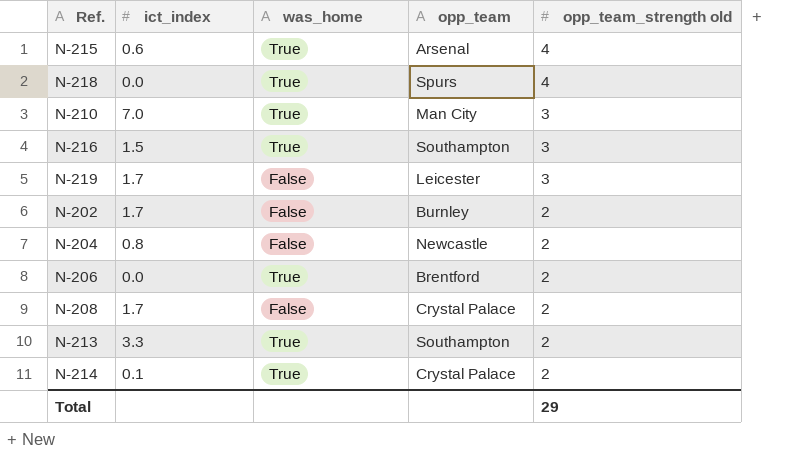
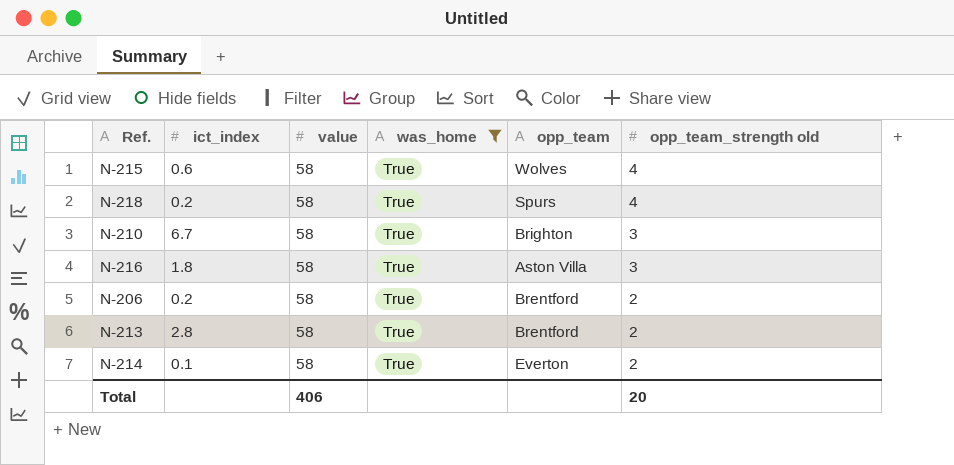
filter: none -> was_home = True
column value | position: none -> 3
N-215 | opp_team: Arsenal -> Wolves
N-218 | ict_index: 0.0 -> 0.2
N-210 | ict_index: 7.0 -> 6.7
N-210 | opp_team: Man City -> Brighton
N-216 | ict_index: 1.5 -> 1.8
N-216 | opp_team: Southampton -> Aston Villa
N-206 | ict_index: 0.0 -> 0.2
N-213 | ict_index: 3.3 -> 2.8
N-213 | opp_team: Southampton -> Brentford
N-214 | opp_team: Crystal Palace -> Everton
Total | opp_team_strength old: 29 -> 20

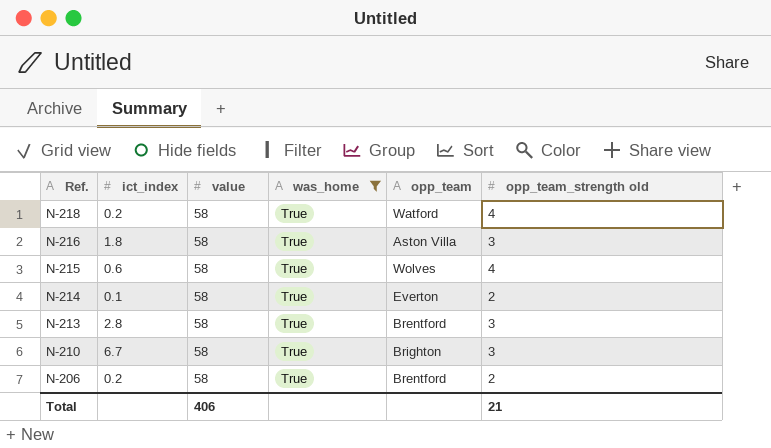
row order: opp_team_strength old descending -> Ref. descending
N-218 | opp_team: Spurs -> Watford
N-213 | opp_team_strength old: 2 -> 3
Total | opp_team_strength old: 20 -> 21

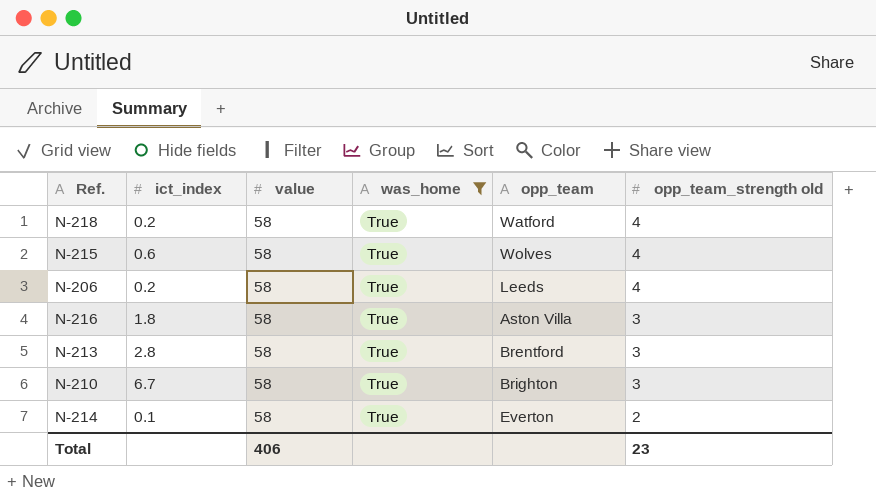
row order: Ref. descending -> opp_team_strength old descending
N-206 | opp_team: Brentford -> Leeds
N-206 | opp_team_strength old: 2 -> 4
Total | opp_team_strength old: 21 -> 23

